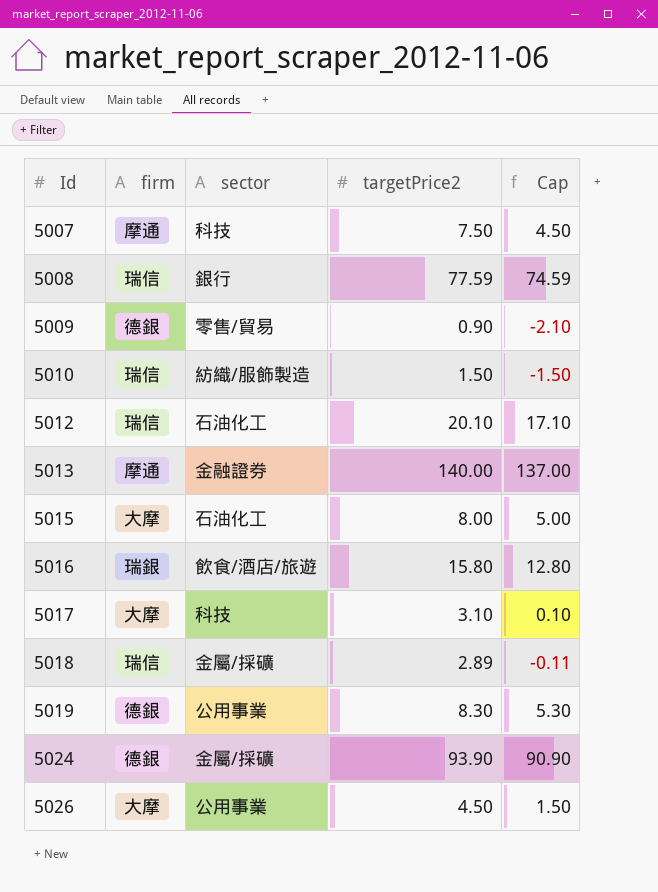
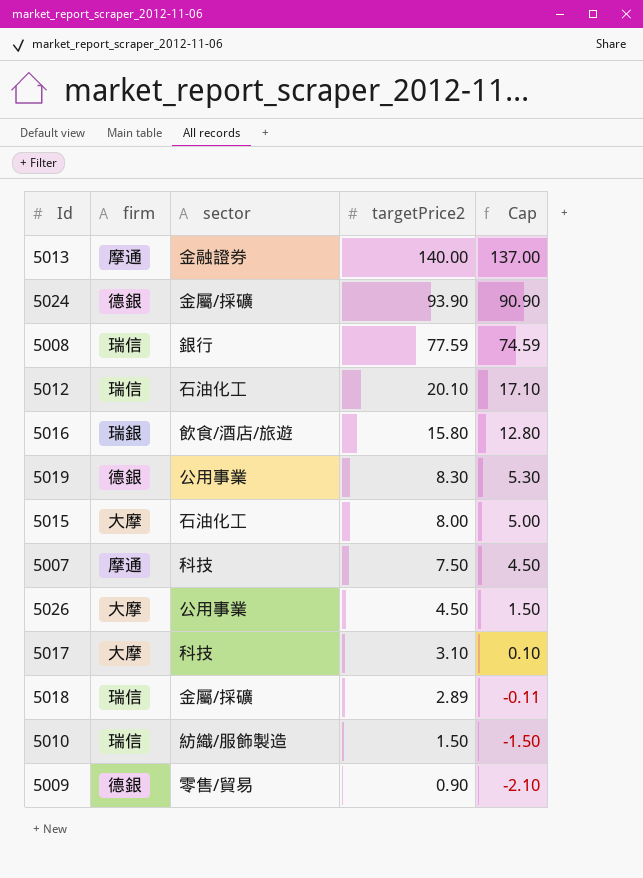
row order: Id ascending -> targetPrice2 descending

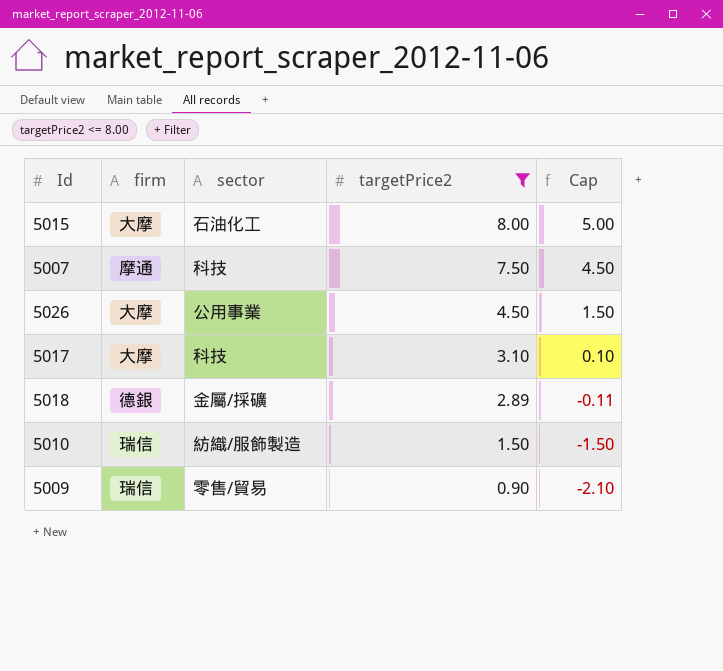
filter: none -> targetPrice2 <= 8.00
5018 | firm: 瑞信 -> 德銀
5009 | firm: 德銀 -> 瑞信

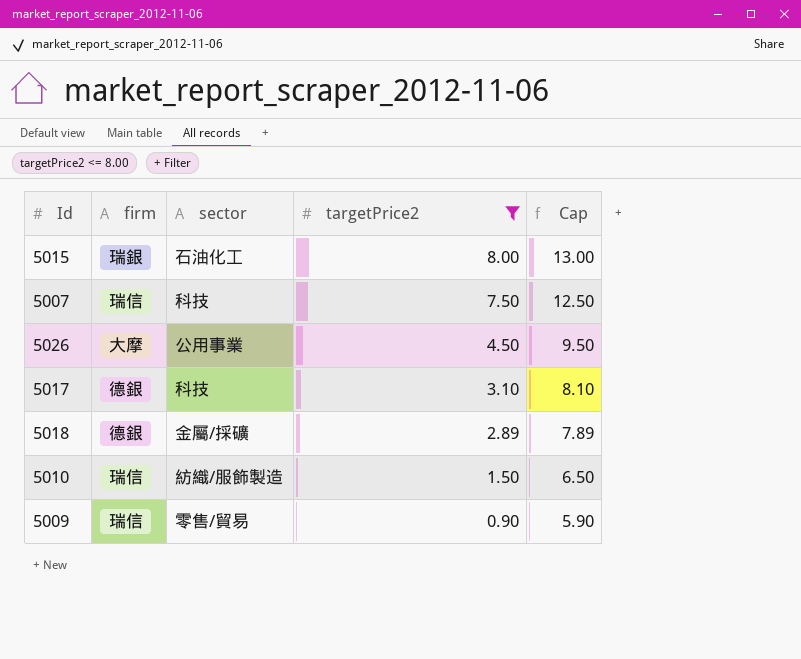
column Cap | formula: [targetPrice2] - 3 -> [targetPrice2] + 5
5015 | firm: 大摩 -> 瑞銀
5007 | firm: 摩通 -> 瑞信
5017 | firm: 大摩 -> 德銀

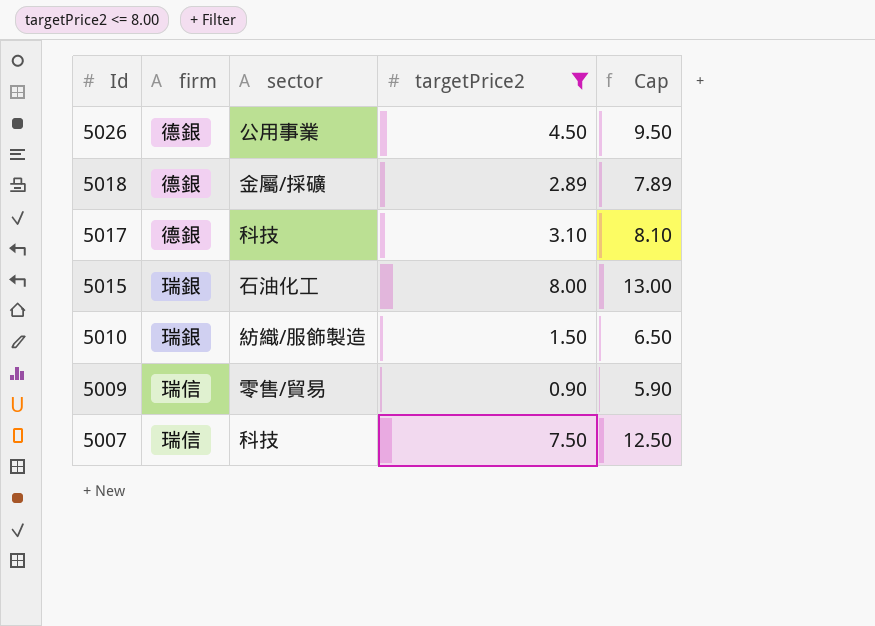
row order: targetPrice2 descending -> Id descending
5026 | firm: 大摩 -> 德銀
5010 | firm: 瑞信 -> 瑞銀

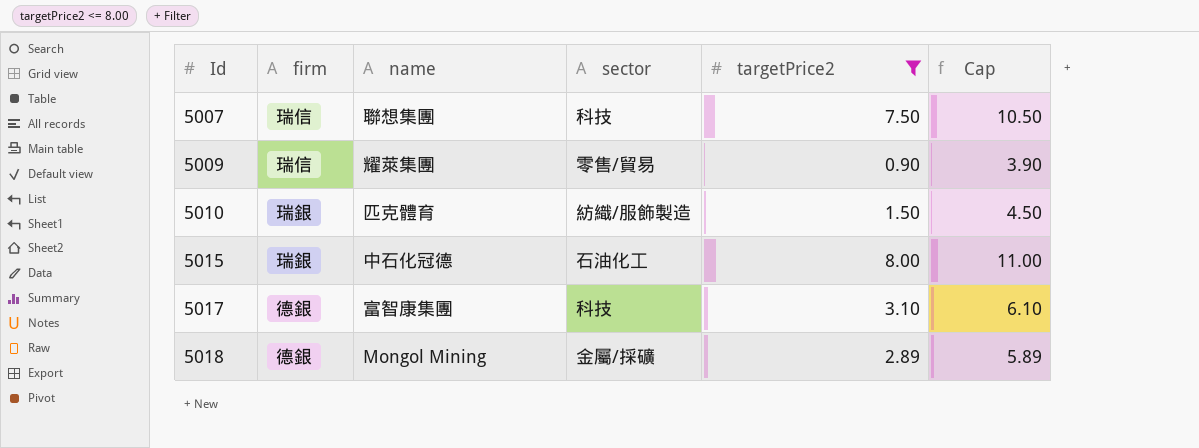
row order: Id descending -> Id ascending
column name | position: none -> 3
column Cap | formula: [targetPrice2] + 5 -> [targetPrice2] + 3
row 5026: 德銀 | 公用事業 | 4.50 | 9.50 -> none

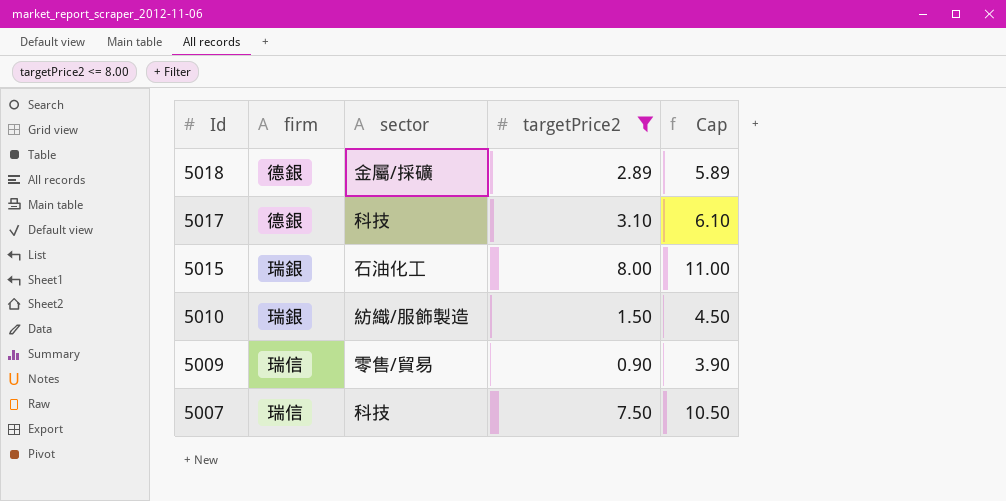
row order: Id ascending -> Id descending
column name | position: 3 -> none

